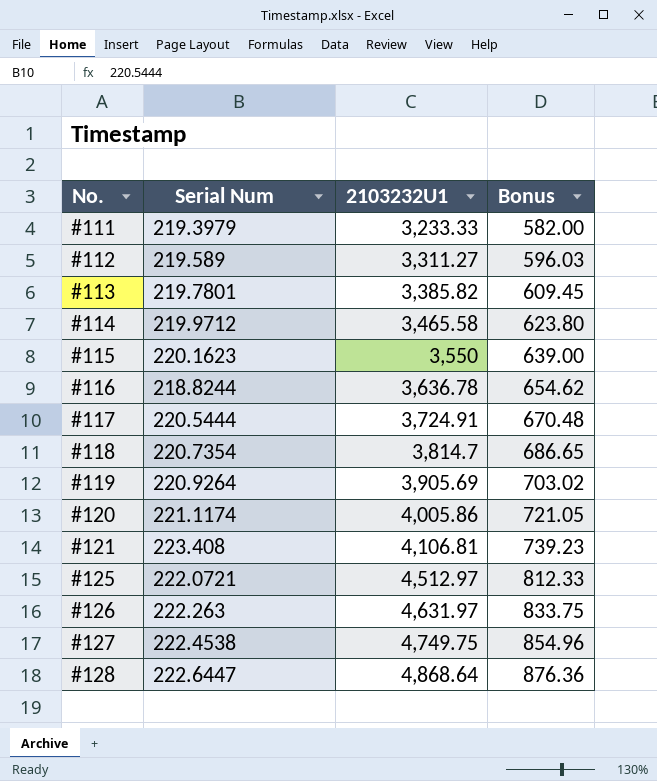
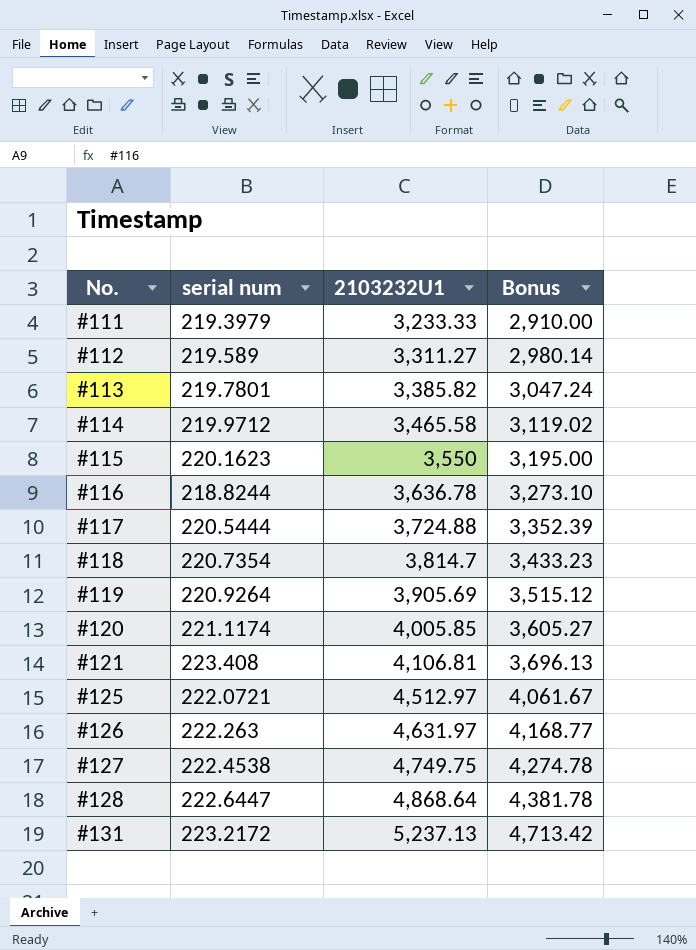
column name: Serial Num -> serial num
column Bonus | formula: [2103232U1] * 0.18 -> [2103232U1] * 0.9
#117 | 2103232U1: 3,724.91 -> 3,724.88
#120 | 2103232U1: 4,005.86 -> 4,005.85
row #131: none -> 223.2172 | 5,237.13 | 4,713.42

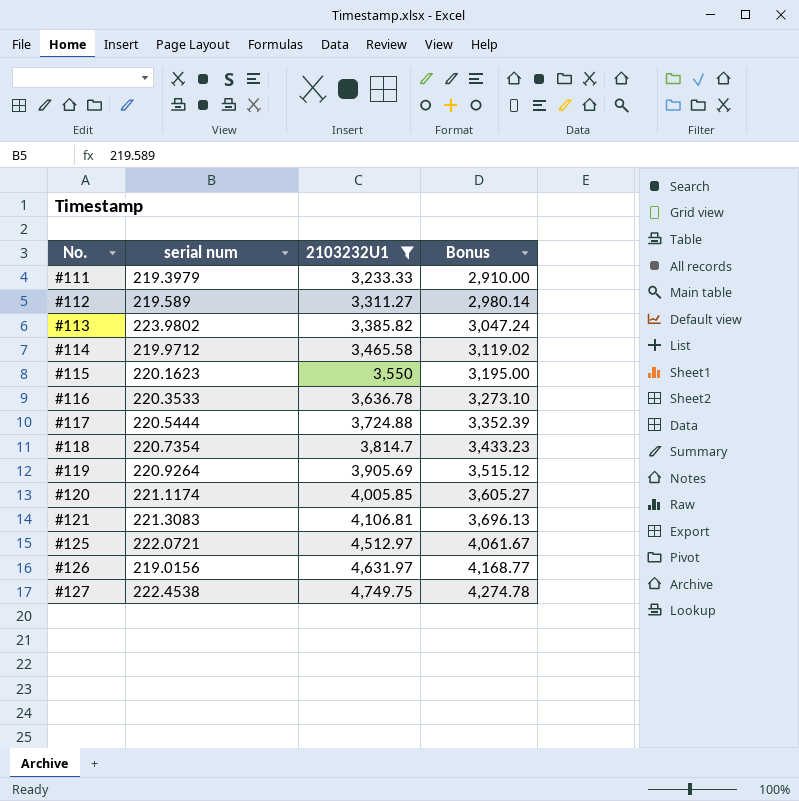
filter: none -> 2103232U1 <= 4,749.75
#113 | serial num: 219.7801 -> 223.9802
#116 | serial num: 218.8244 -> 220.3533
#121 | serial num: 223.408 -> 221.3083
#126 | serial num: 222.263 -> 219.0156

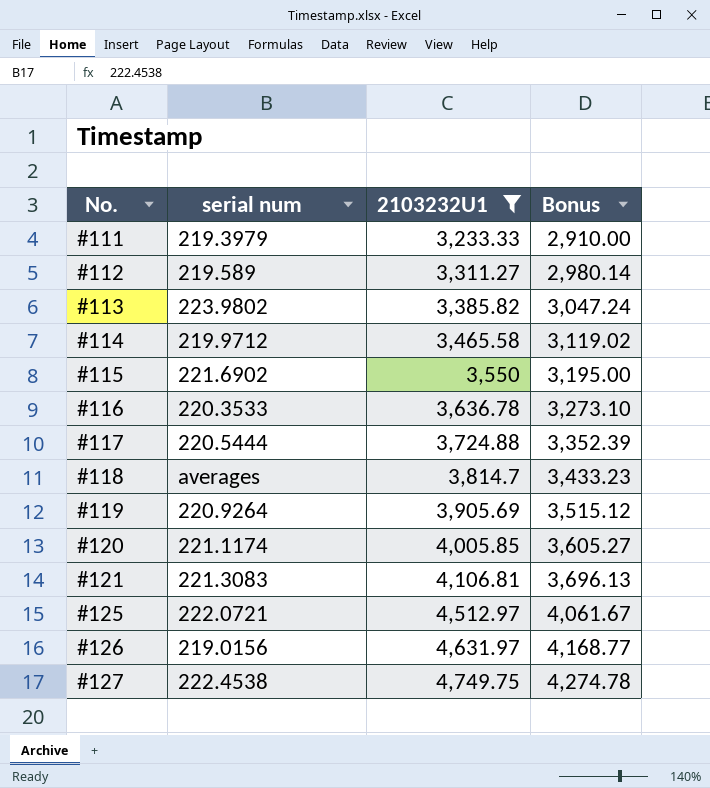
#115 | serial num: 220.1623 -> 221.6902
#118 | serial num: 220.7354 -> averages

